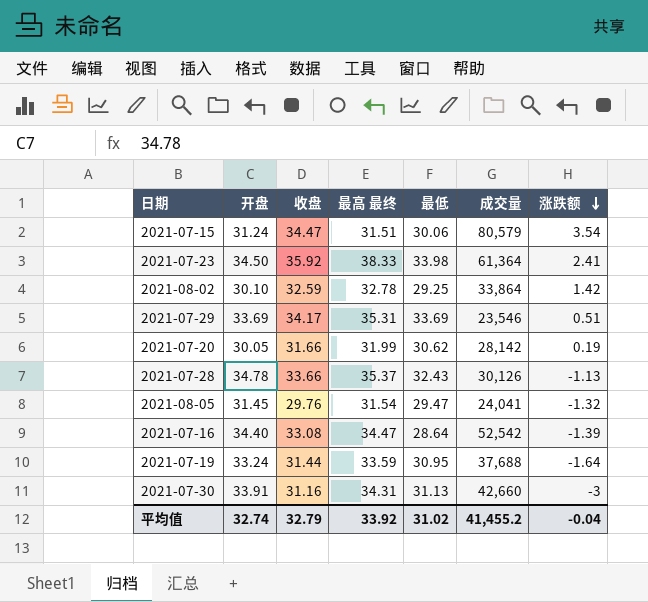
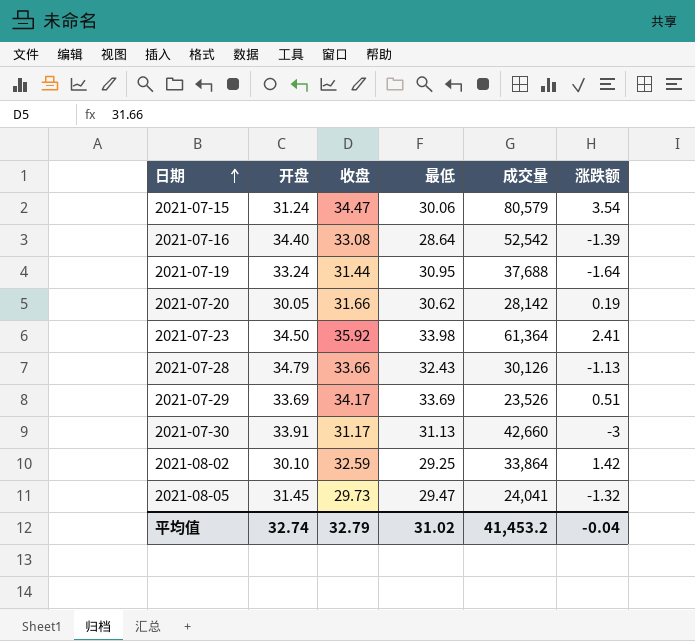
row order: 涨跌额 descending -> 日期 ascending
column 最高 最终 | position: 4 -> none
2021-07-28 | 开盘: 34.78 -> 34.79
2021-07-29 | 成交量: 23,546 -> 23,526
2021-07-30 | 收盘: 31.16 -> 31.17
2021-08-05 | 收盘: 29.76 -> 29.73
平均值 | 成交量: 41,455.2 -> 41,453.2

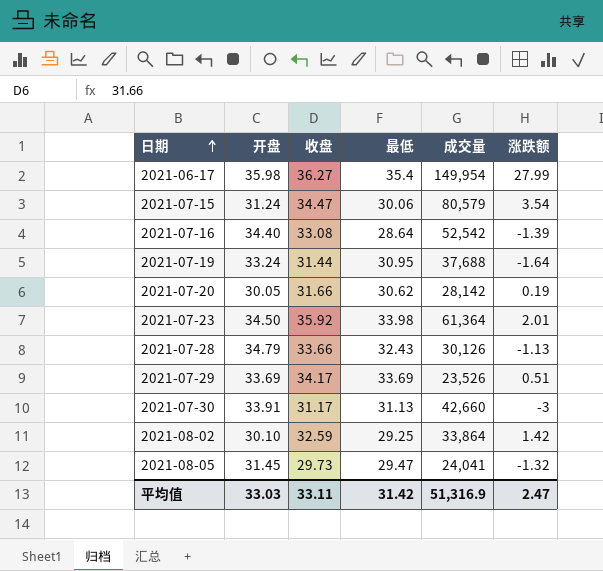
row 2021-06-17: none -> 35.98 | 36.27 | 35.4 | 149,954 | 27.99
2021-07-23 | 涨跌额: 2.41 -> 2.01
平均值 | 开盘: 32.74 -> 33.03
平均值 | 收盘: 32.79 -> 33.11
平均值 | 最低: 31.02 -> 31.42
平均值 | 成交量: 41,453.2 -> 51,316.9
平均值 | 涨跌额: -0.04 -> 2.47

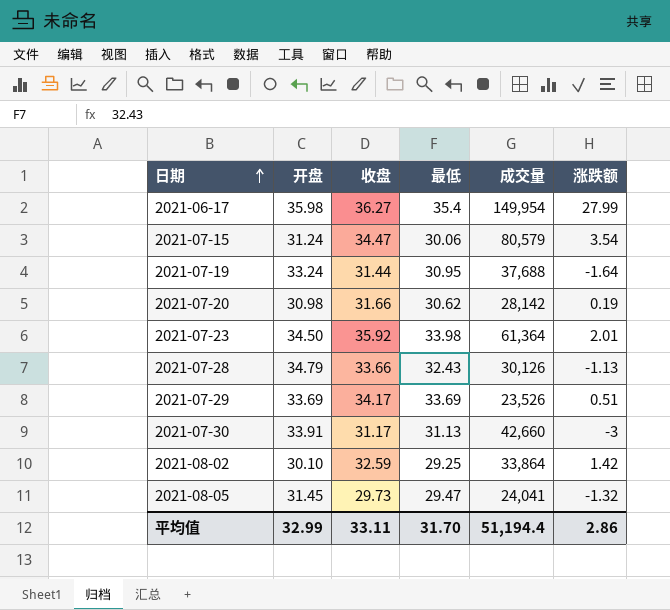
row 2021-07-16: 34.40 | 33.08 | 28.64 | 52,542 | -1.39 -> none
2021-07-20 | 开盘: 30.05 -> 30.98
平均值 | 开盘: 33.03 -> 32.99
平均值 | 最低: 31.42 -> 31.70
平均值 | 成交量: 51,316.9 -> 51,194.4
平均值 | 涨跌额: 2.47 -> 2.86

